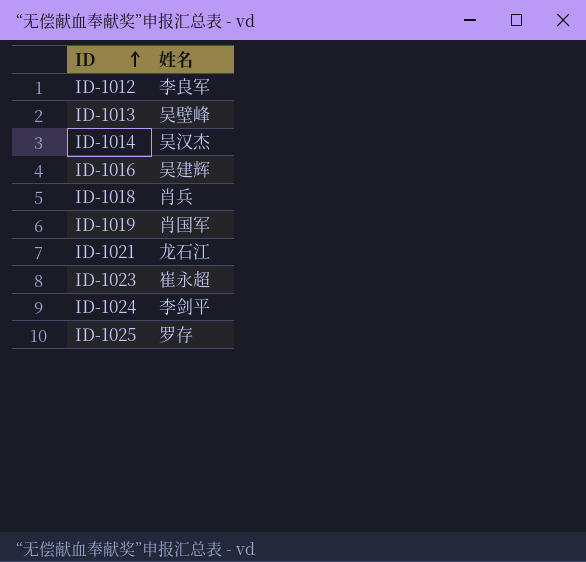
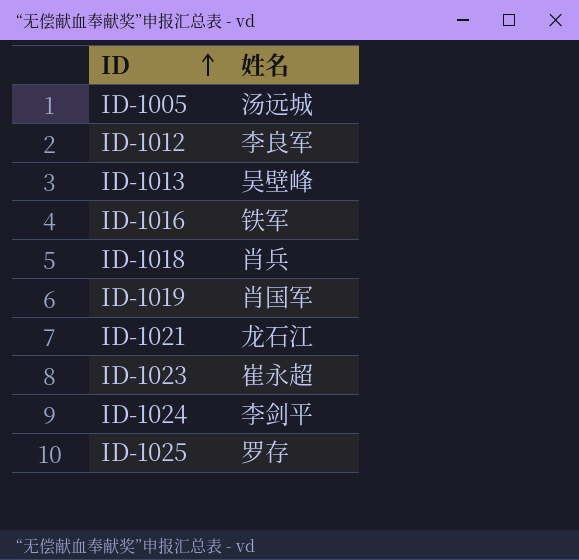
row ID-1014: 吴汉杰 -> none
row ID-1005: none -> 汤远城
ID-1016 | 姓名: 吴建辉 -> 铁军

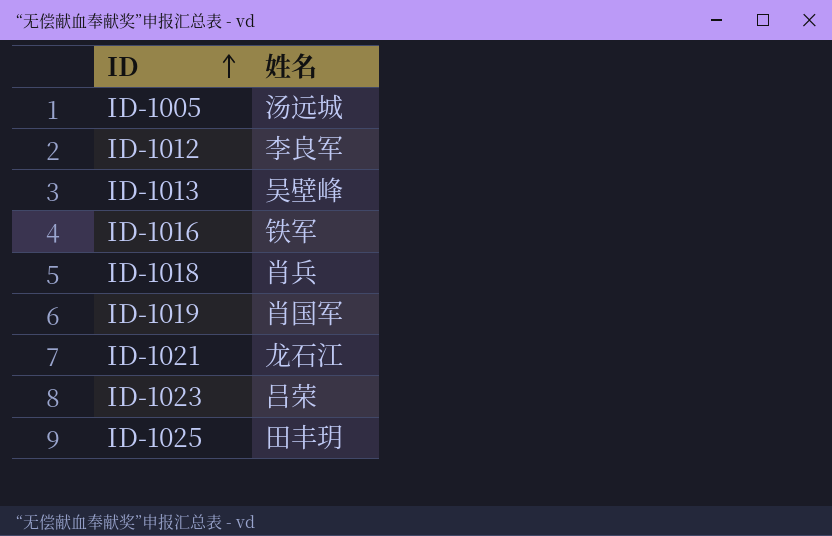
row ID-1024: 李剑平 -> none
ID-1023 | 姓名: 崔永超 -> 吕荣
ID-1025 | 姓名: 罗存 -> 田丰玥

